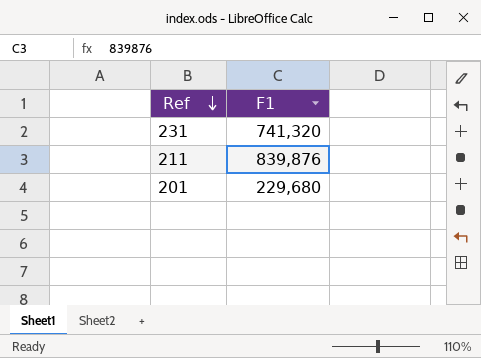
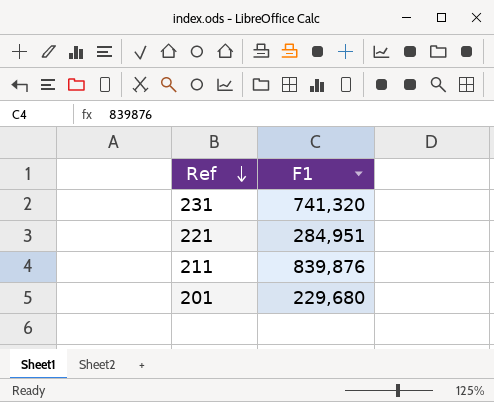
row 221: none -> 284,951

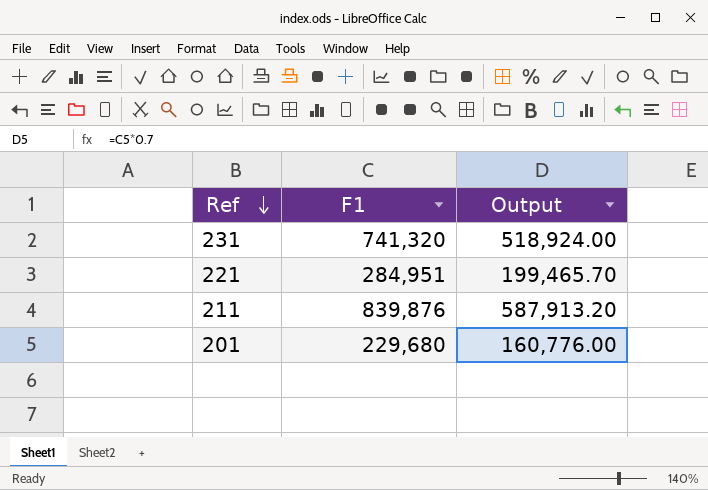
column Output | formula: none -> [F1] * 0.7

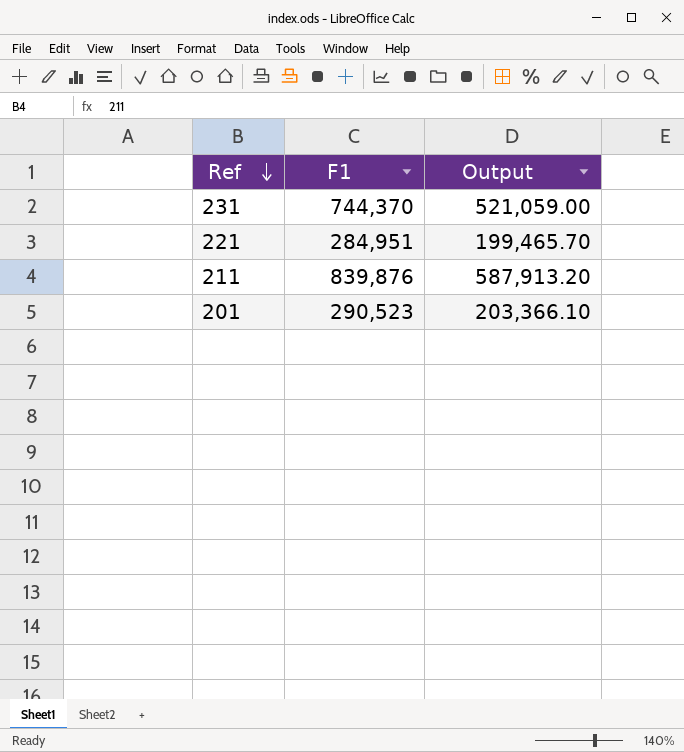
231 | F1: 741,320 -> 744,370
231 | Output: 518,924.00 -> 521,059.00
201 | F1: 229,680 -> 290,523
201 | Output: 160,776.00 -> 203,366.10

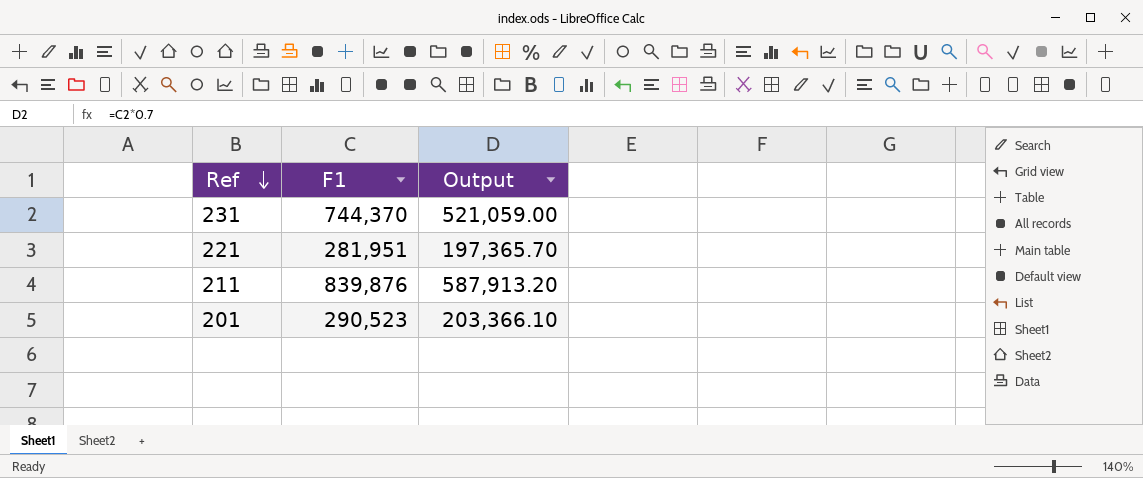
221 | F1: 284,951 -> 281,951
221 | Output: 199,465.70 -> 197,365.70

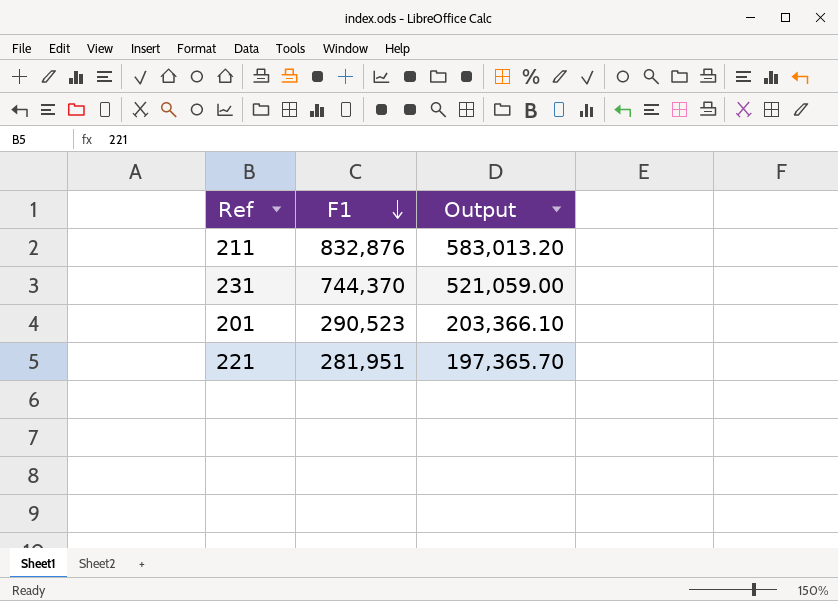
row order: Ref descending -> F1 descending
211 | F1: 839,876 -> 832,876
211 | Output: 587,913.20 -> 583,013.20

